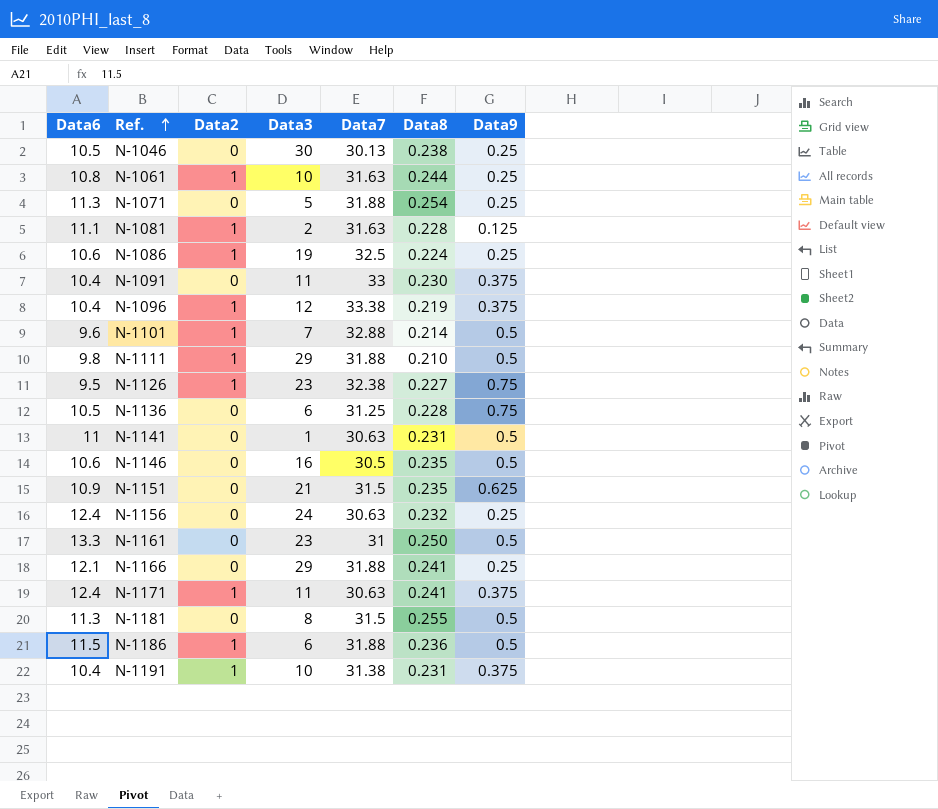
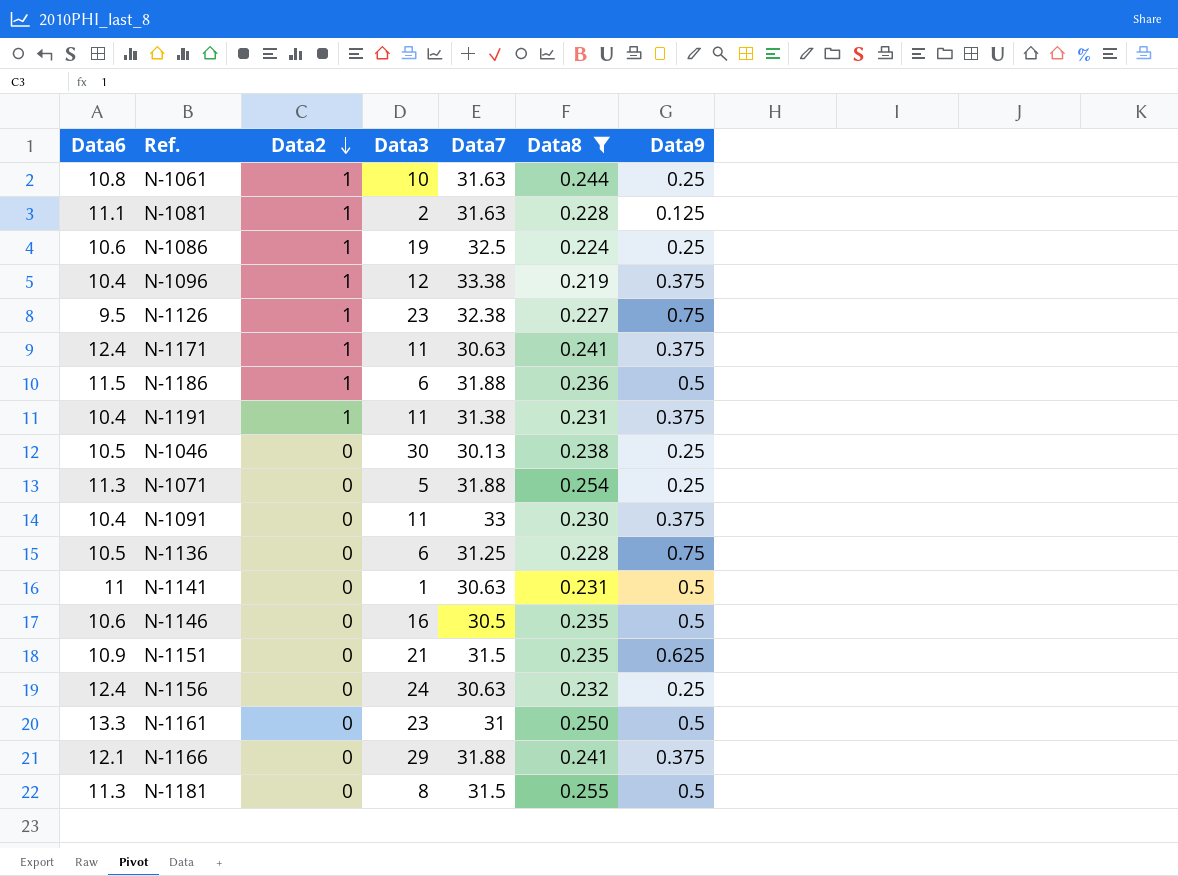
filter: none -> Data8 >= 0.219
row order: Ref. ascending -> Data2 descending
N-1191 | Data3: 10 -> 11
N-1166 | Data9: 0.25 -> 0.375

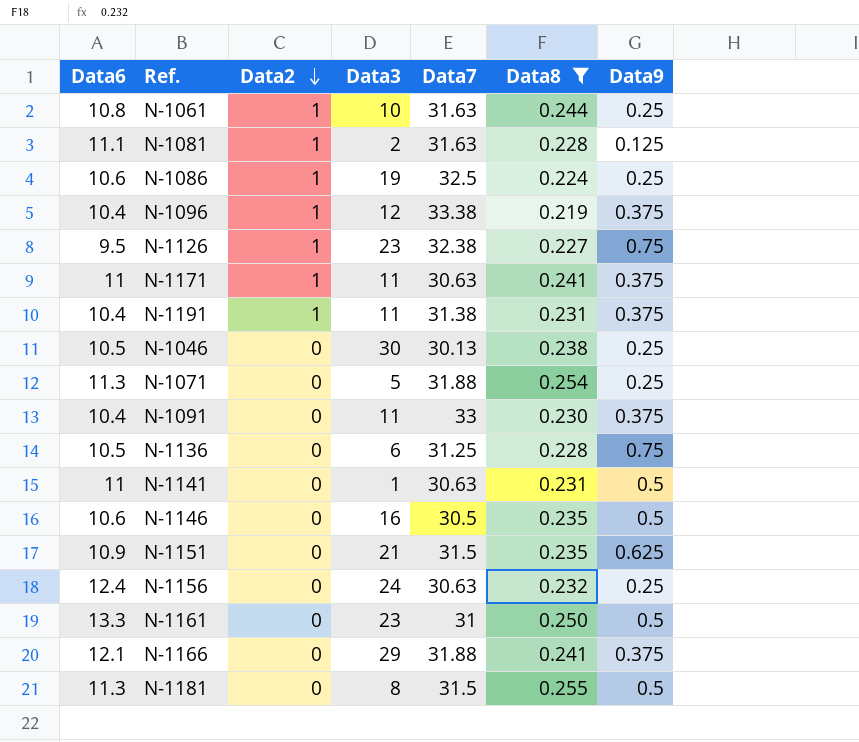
row N-1186: 11.5 | 1 | 6 | 31.88 | 0.236 | 0.5 -> none
N-1171 | Data6: 12.4 -> 11

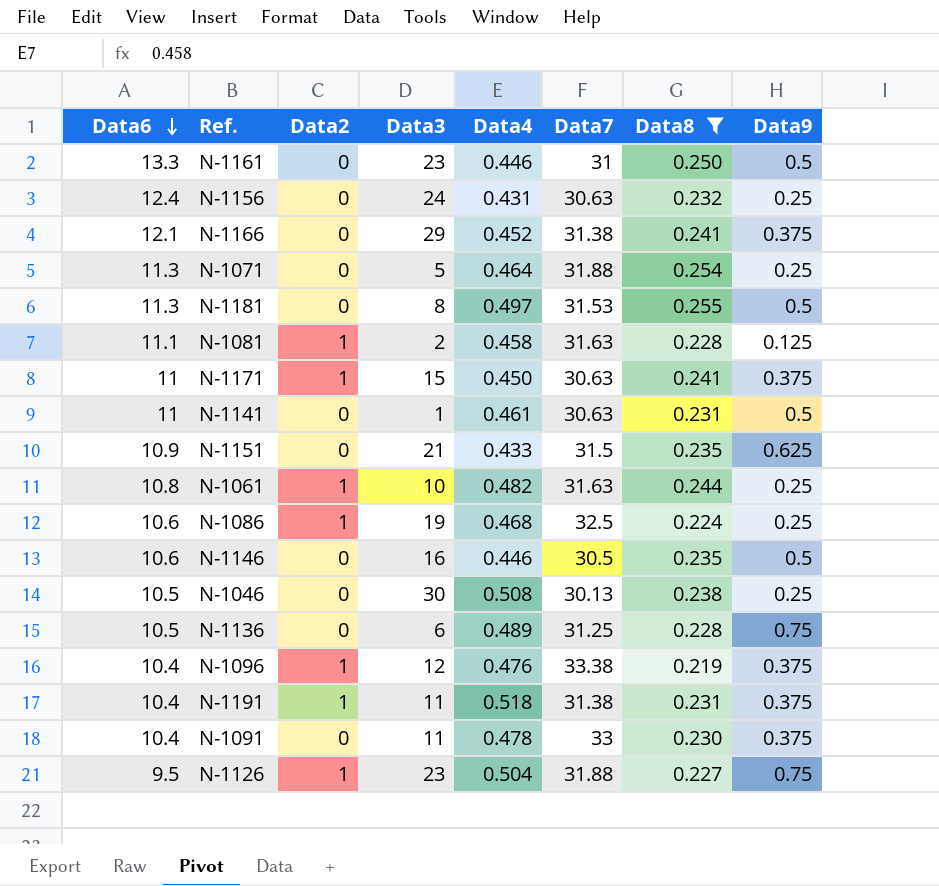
row order: Data2 descending -> Data6 descending
column Data4 | position: none -> 5
N-1166 | Data7: 31.88 -> 31.38
N-1181 | Data7: 31.5 -> 31.53
N-1171 | Data3: 11 -> 15
N-1126 | Data7: 32.38 -> 31.88

